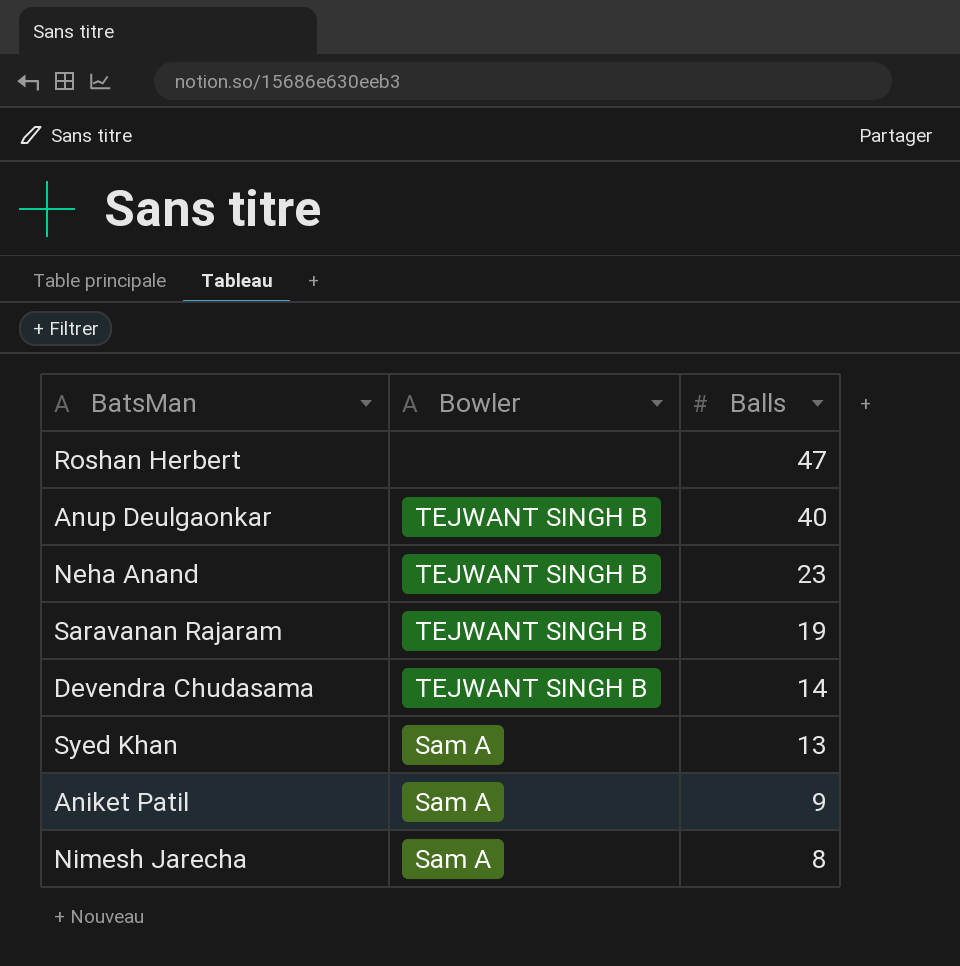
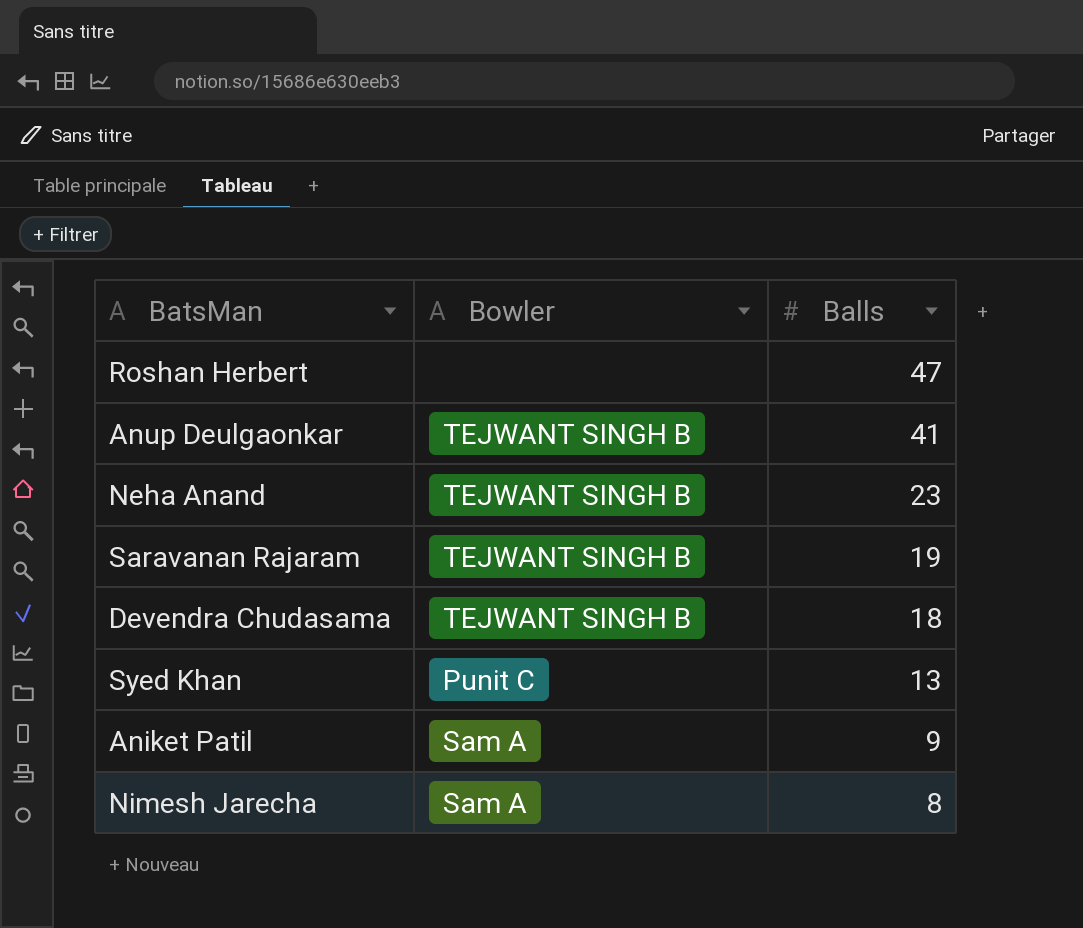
Anup Deulgaonkar | Balls: 40 -> 41
Devendra Chudasama | Balls: 14 -> 18
Syed Khan | Bowler: Sam A -> Punit C

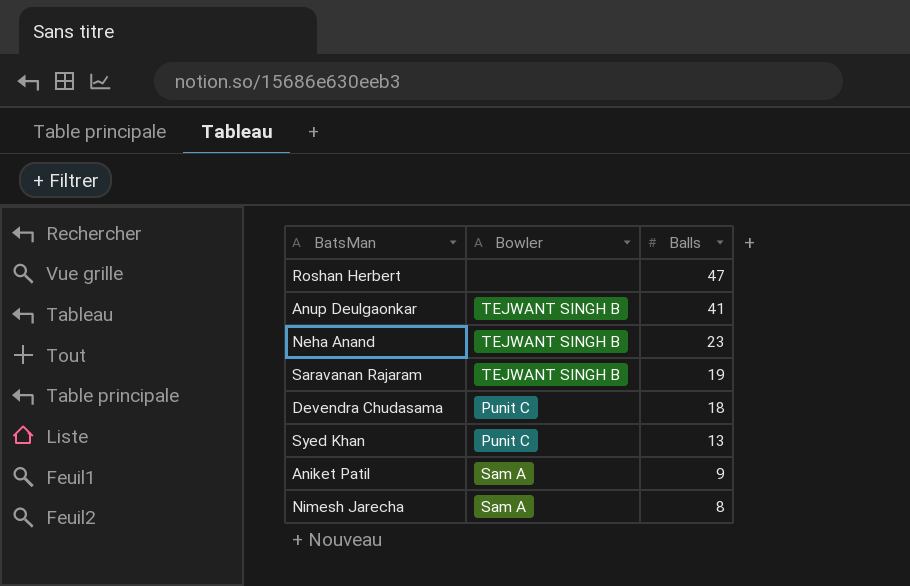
Devendra Chudasama | Bowler: TEJWANT SINGH B -> Punit C

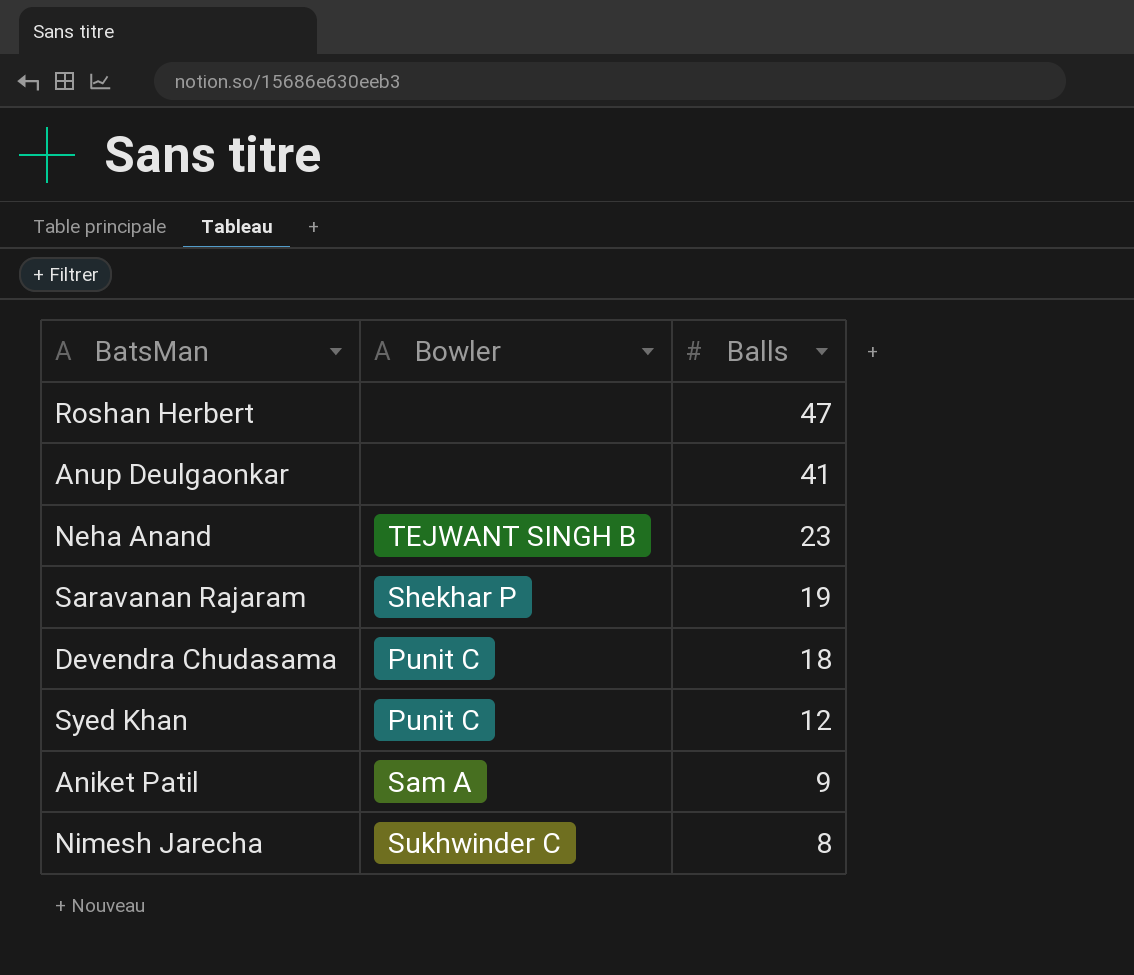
Anup Deulgaonkar | Bowler: TEJWANT SINGH B -> none
Saravanan Rajaram | Bowler: TEJWANT SINGH B -> Shekhar P
Syed Khan | Balls: 13 -> 12
Nimesh Jarecha | Bowler: Sam A -> Sukhwinder C

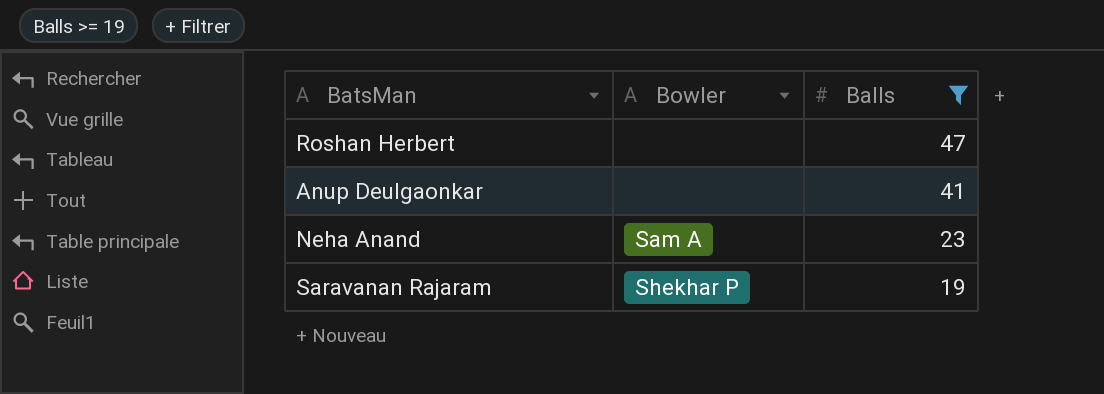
filter: none -> Balls >= 19
Neha Anand | Bowler: TEJWANT SINGH B -> Sam A

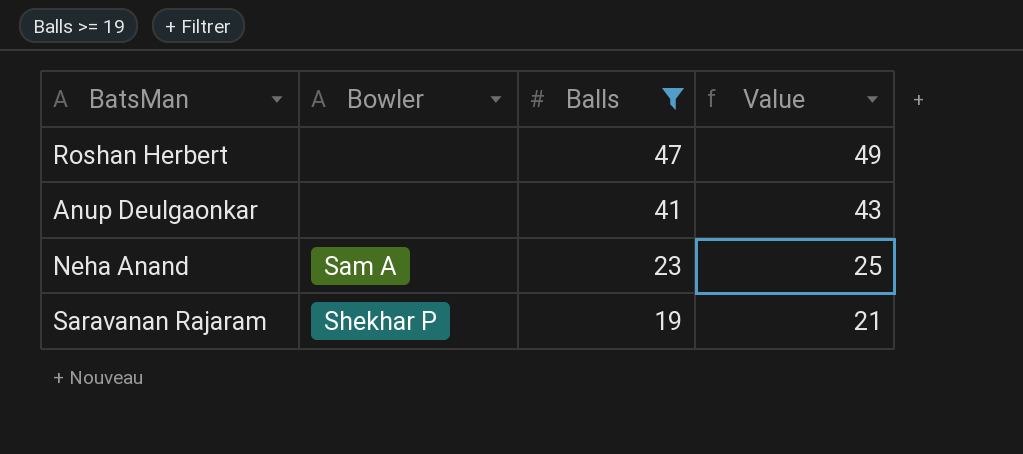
column Value | formula: none -> [Balls] + 2

